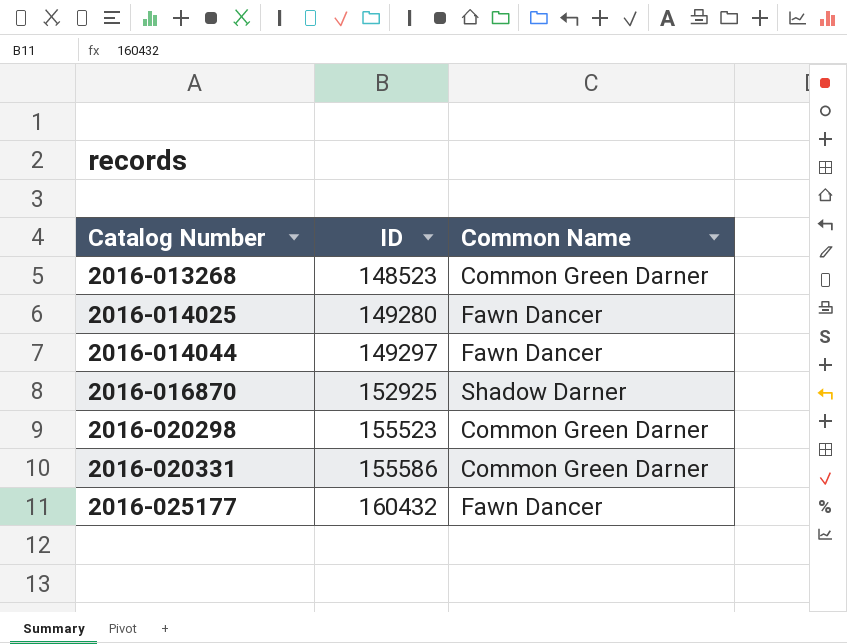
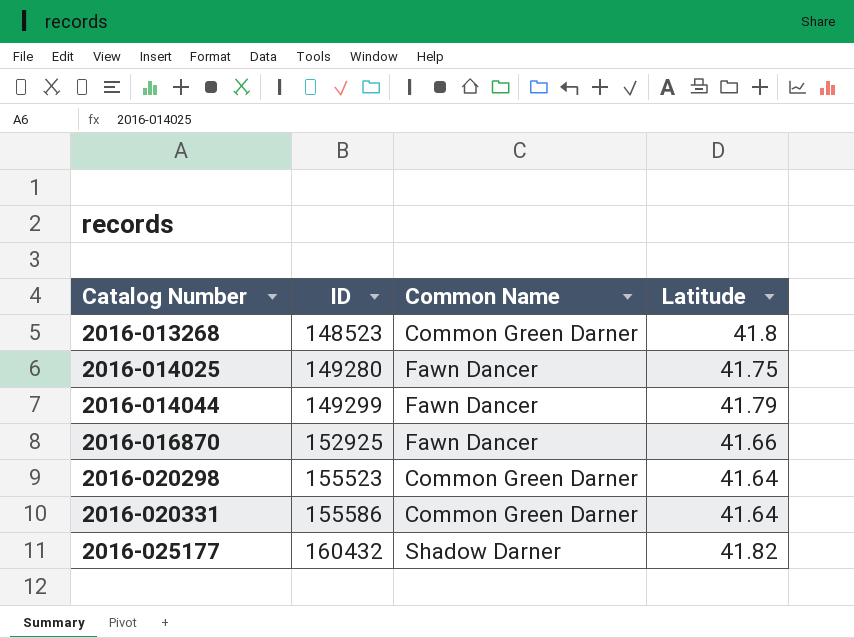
column Latitude | position: none -> 4
2016-014044 | ID: 149297 -> 149299
2016-016870 | Common Name: Shadow Darner -> Fawn Dancer
2016-025177 | Common Name: Fawn Dancer -> Shadow Darner

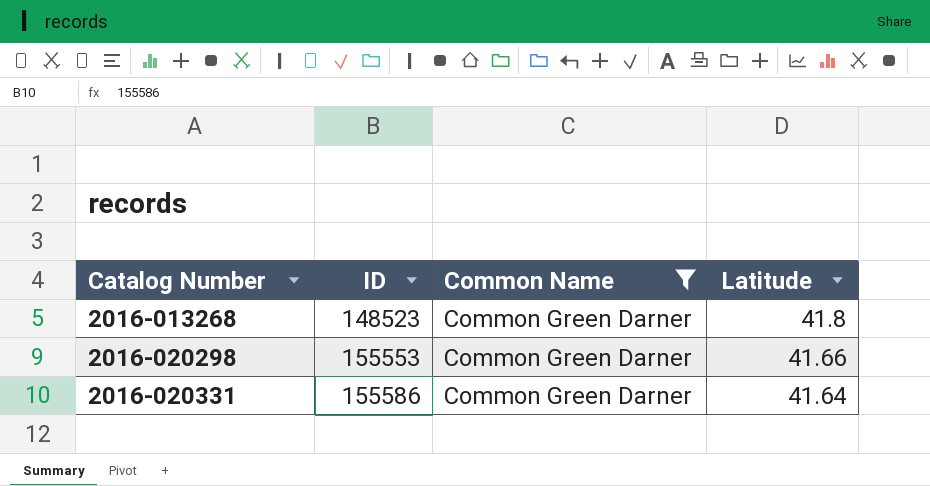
filter: none -> Common Name = Common Green Darner
2016-020298 | ID: 155523 -> 155553
2016-020298 | Latitude: 41.64 -> 41.66

